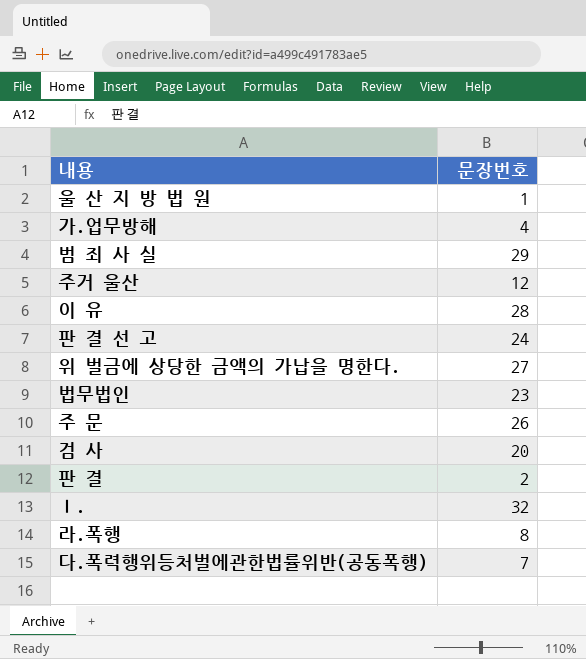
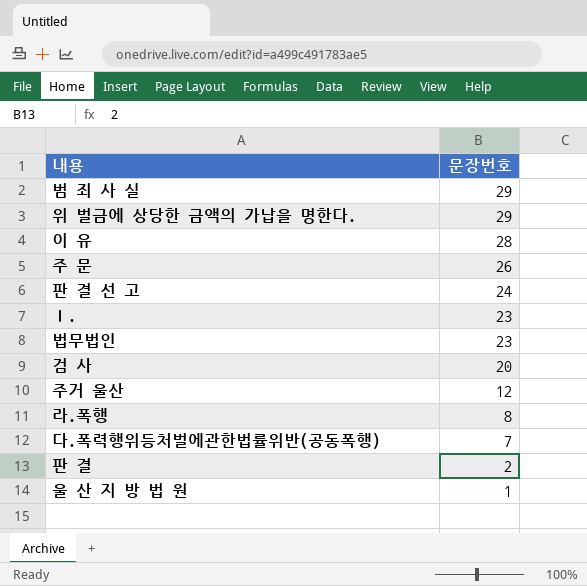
row order: none -> 문장번호 descending
row 가.업무방해: 4 -> none
위 벌금에 상당한 금액의 가납을 명한다. | 문장번호: 27 -> 29
Ⅰ. | 문장번호: 32 -> 23

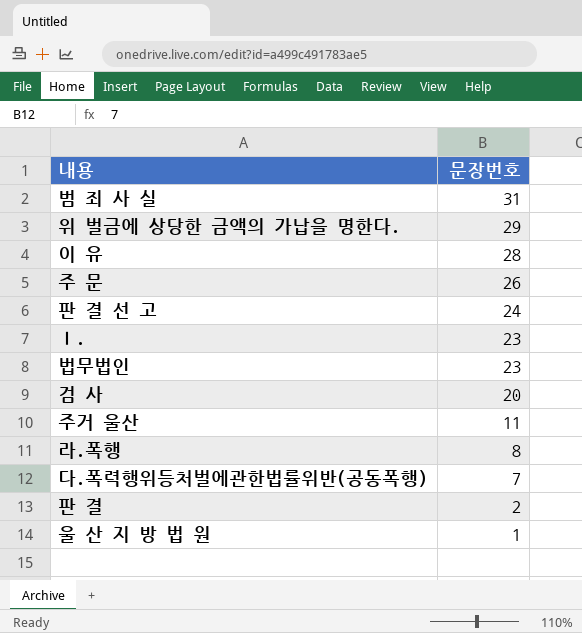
범 죄 사 실 | 문장번호: 29 -> 31
주거 울산 | 문장번호: 12 -> 11

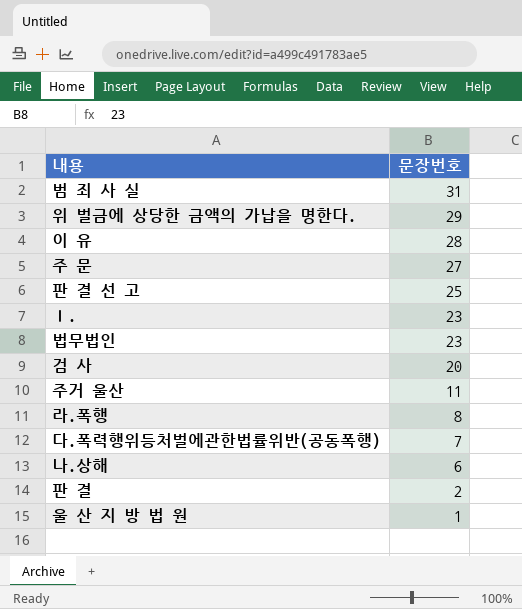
주 문 | 문장번호: 26 -> 27
판 결 선 고 | 문장번호: 24 -> 25
row 나.상해: none -> 6

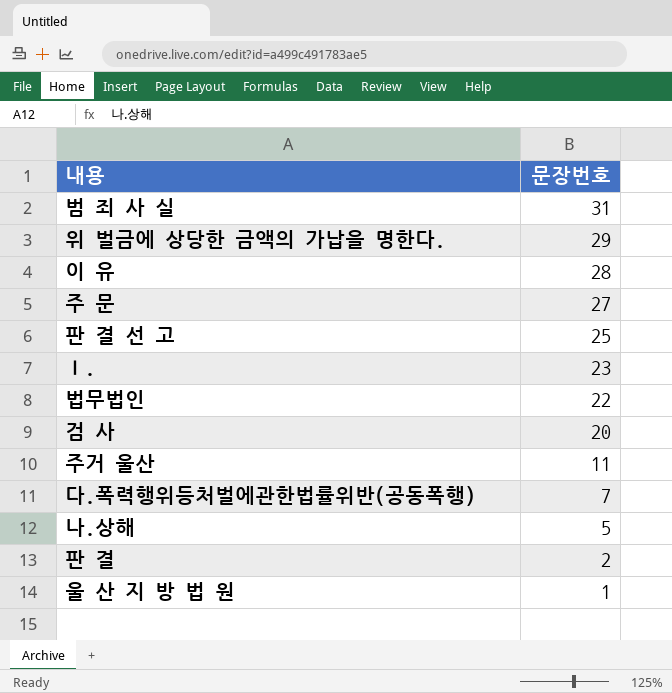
row 라.폭행: 8 -> none
법무법인 | 문장번호: 23 -> 22
나.상해 | 문장번호: 6 -> 5

